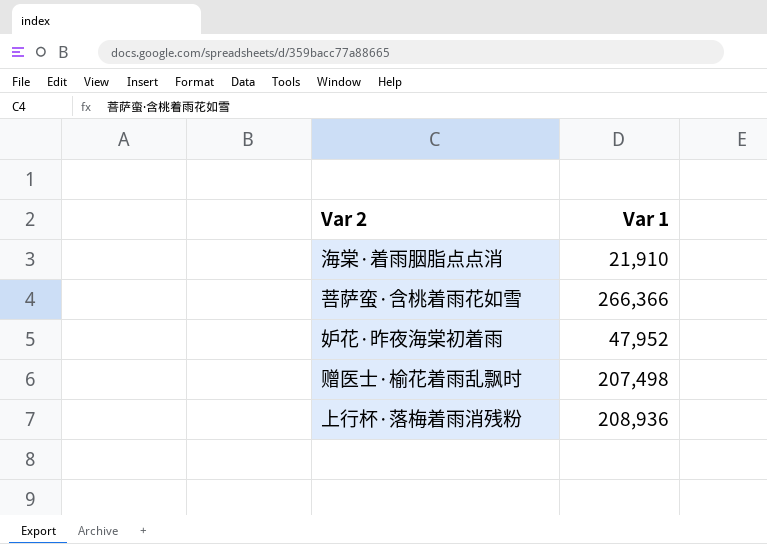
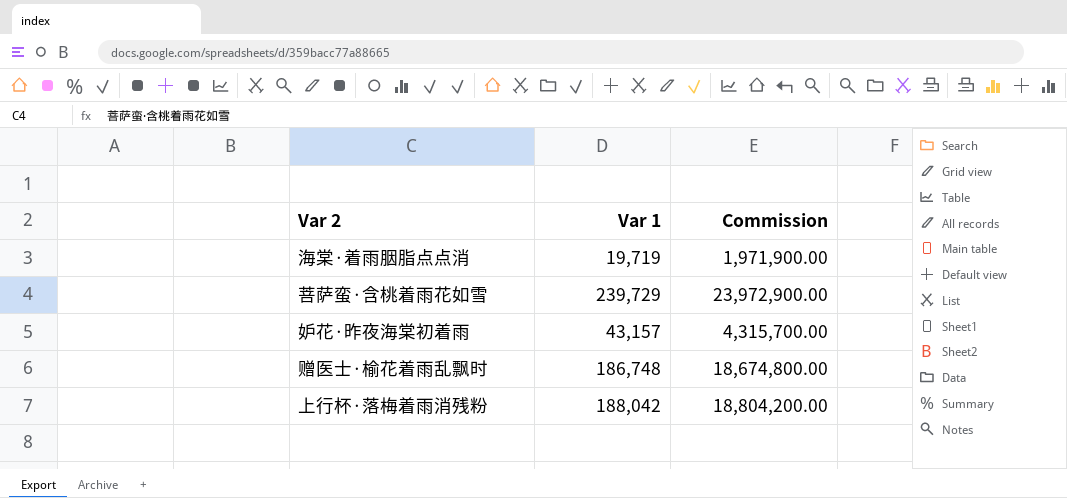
column Commission | formula: none -> [Var 1] * 100
海棠·着雨胭脂点点消 | Var 1: 21,910 -> 19,719
菩萨蛮·含桃着雨花如雪 | Var 1: 266,366 -> 239,729
妒花·昨夜海棠初着雨 | Var 1: 47,952 -> 43,157
赠医士·榆花着雨乱飘时 | Var 1: 207,498 -> 186,748
上行杯·落梅着雨消残粉 | Var 1: 208,936 -> 188,042

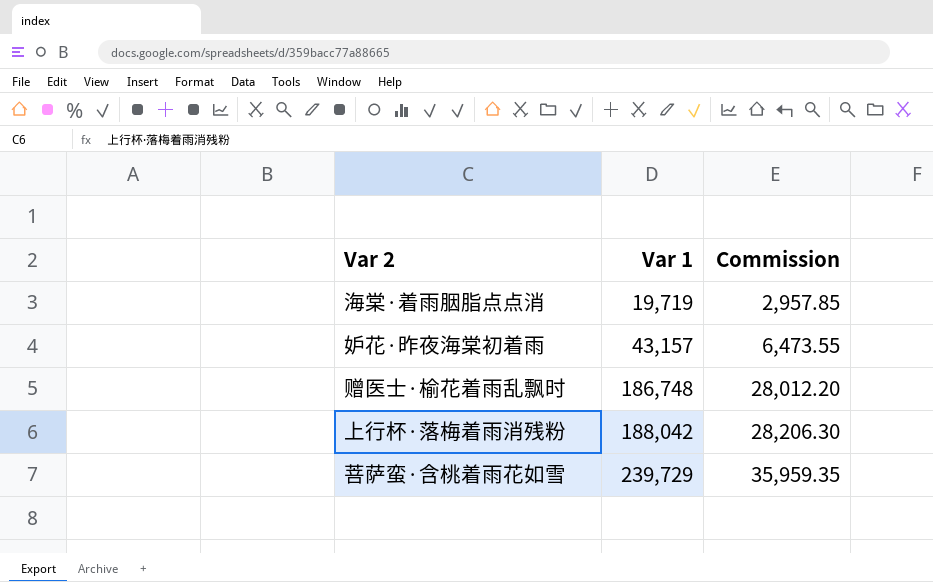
row order: none -> Var 1 ascending
column Commission | formula: [Var 1] * 100 -> [Var 1] * 0.15

